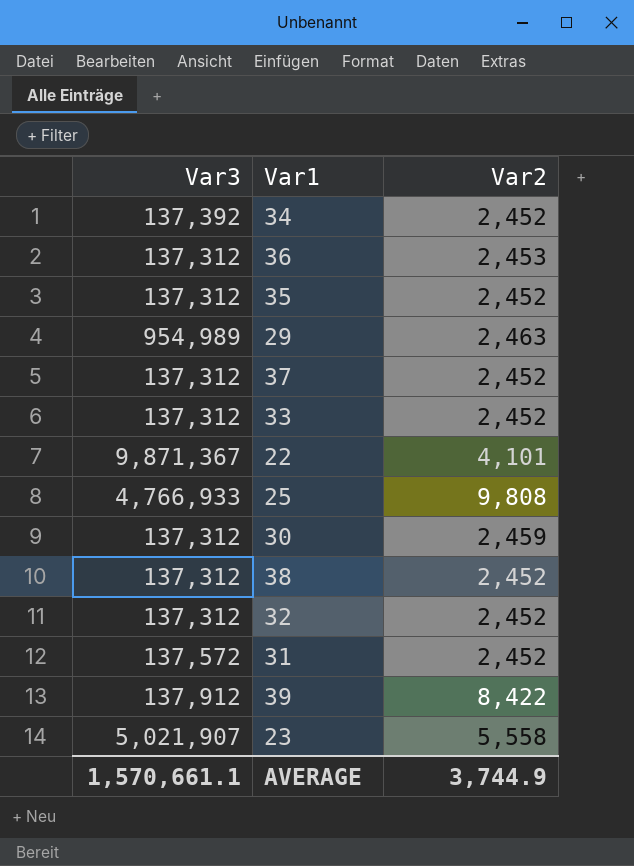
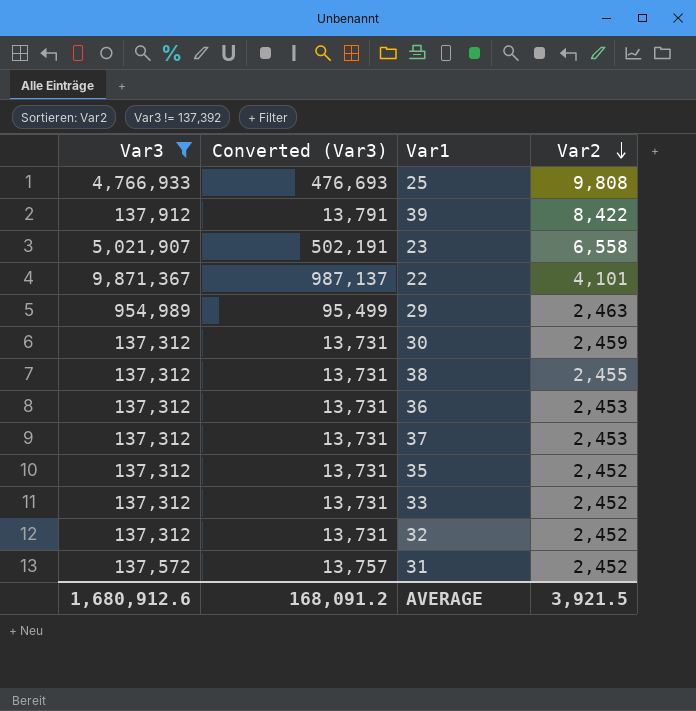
filter: none -> Var3 != 137,392
row order: none -> Var2 descending
column Converted (Var3) | formula: none -> [Var3] * 0.1
23 | Var2: 5,558 -> 6,558
38 | Var2: 2,452 -> 2,455
37 | Var2: 2,452 -> 2,453
AVERAGE | Var3: 1,570,661.1 -> 1,680,912.6
AVERAGE | Var2: 3,744.9 -> 3,921.5

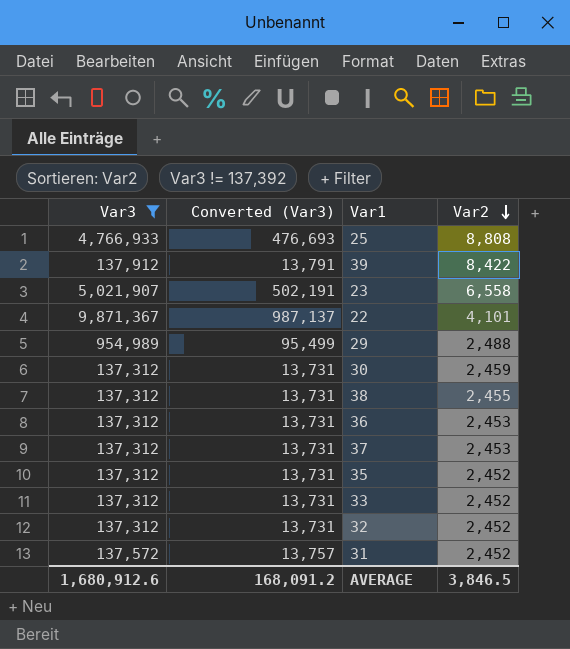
25 | Var2: 9,808 -> 8,808
29 | Var2: 2,463 -> 2,488
AVERAGE | Var2: 3,921.5 -> 3,846.5

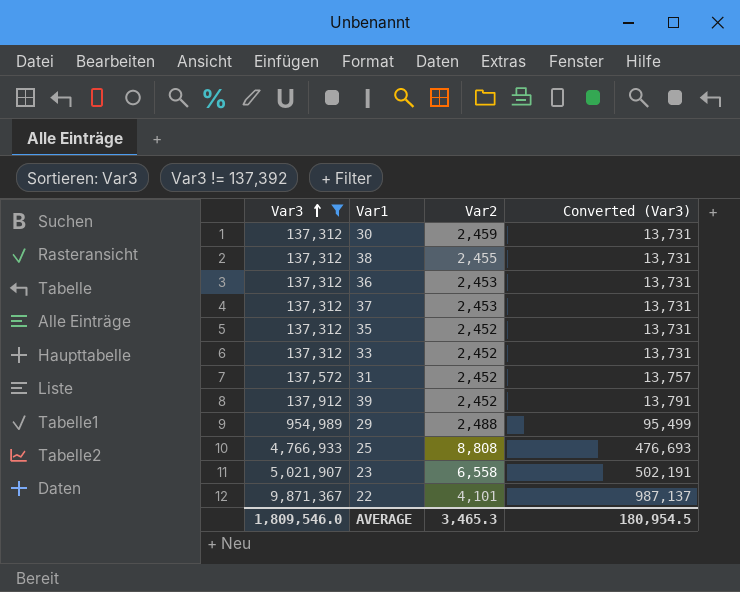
row order: Var2 descending -> Var3 ascending
column Converted (Var3) | position: 2 -> 4
row 32: 137,312 | 13,731 | 2,452 -> none
39 | Var2: 8,422 -> 2,452
AVERAGE | Var3: 1,680,912.6 -> 1,809,546.0
AVERAGE | Var2: 3,846.5 -> 3,465.3
AVERAGE | Converted (Var3): 168,091.2 -> 180,954.5

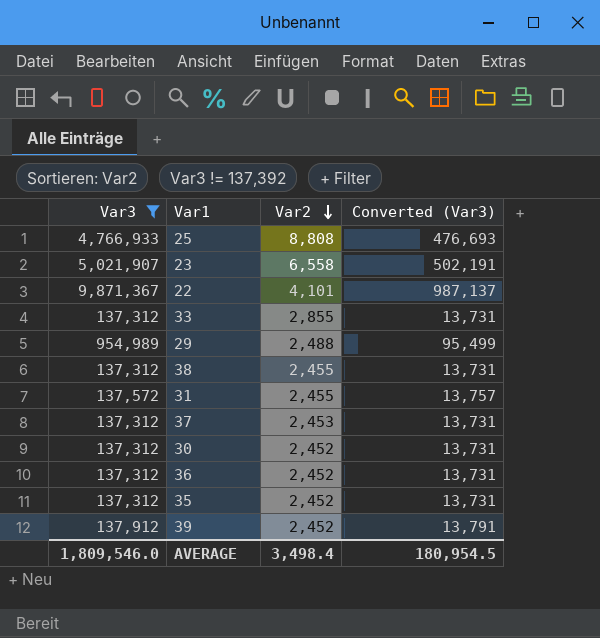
row order: Var3 ascending -> Var2 descending
33 | Var2: 2,452 -> 2,855
31 | Var2: 2,452 -> 2,455
30 | Var2: 2,459 -> 2,452
36 | Var2: 2,453 -> 2,452
AVERAGE | Var2: 3,465.3 -> 3,498.4

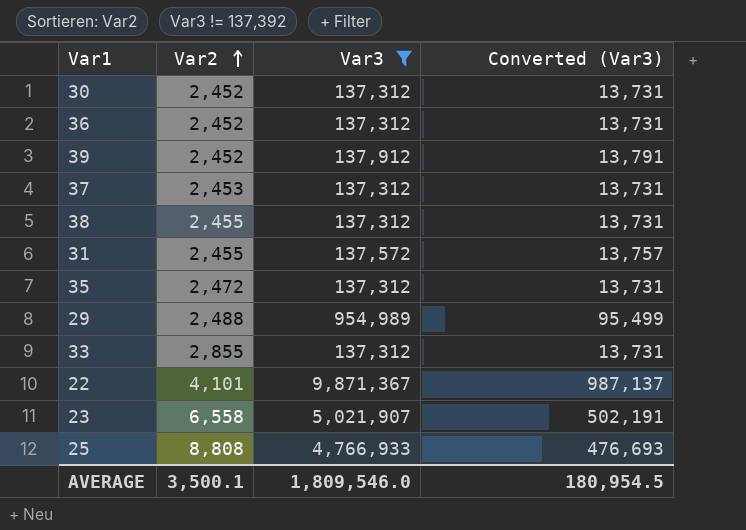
row order: Var2 descending -> Var2 ascending
column Var3 | position: 1 -> 3
35 | Var2: 2,452 -> 2,472
AVERAGE | Var2: 3,498.4 -> 3,500.1

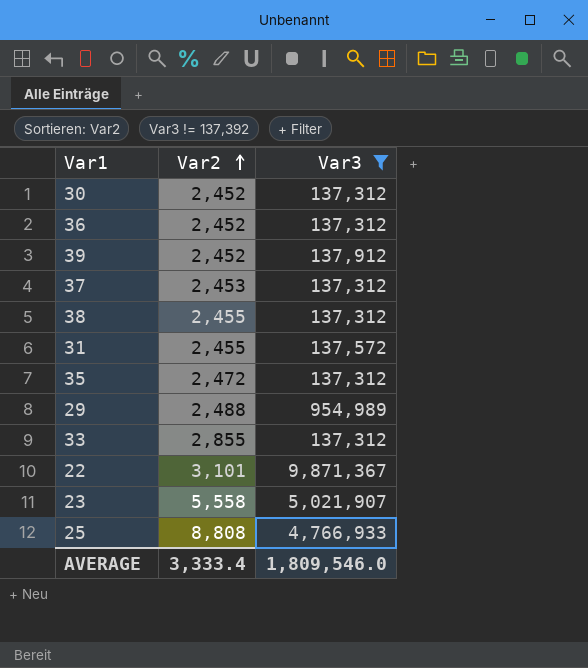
column Converted (Var3) | formula: [Var3] * 0.1 -> none
22 | Var2: 4,101 -> 3,101
23 | Var2: 6,558 -> 5,558
AVERAGE | Var2: 3,500.1 -> 3,333.4

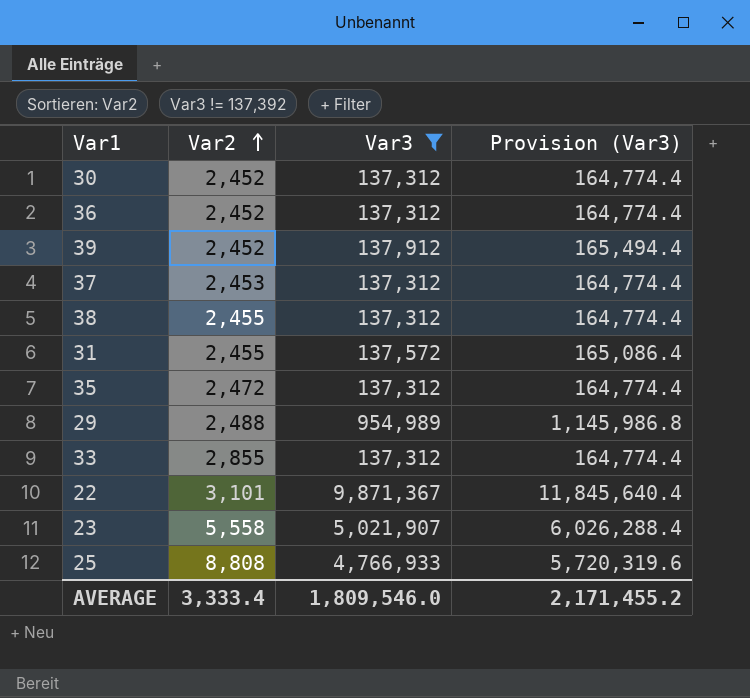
column Provision (Var3) | formula: none -> [Var3] * 1.2

